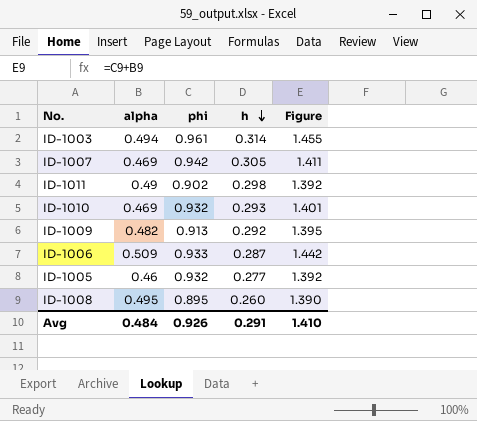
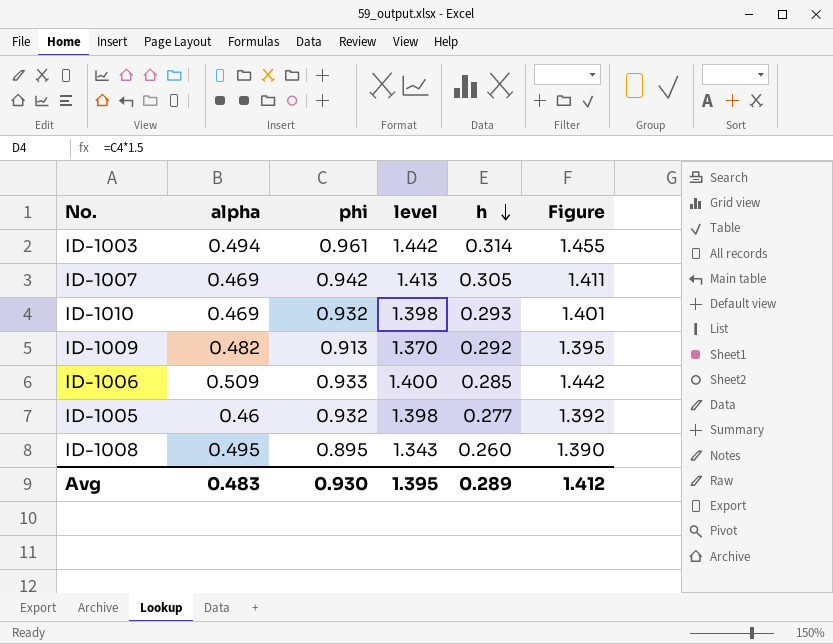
column level | formula: none -> [phi] * 1.5
row ID-1011: 0.49 | 0.902 | 0.298 | 1.392 -> none
ID-1006 | h: 0.287 -> 0.285
Avg | alpha: 0.484 -> 0.483
Avg | phi: 0.926 -> 0.930
Avg | h: 0.291 -> 0.289
Avg | Figure: 1.410 -> 1.412

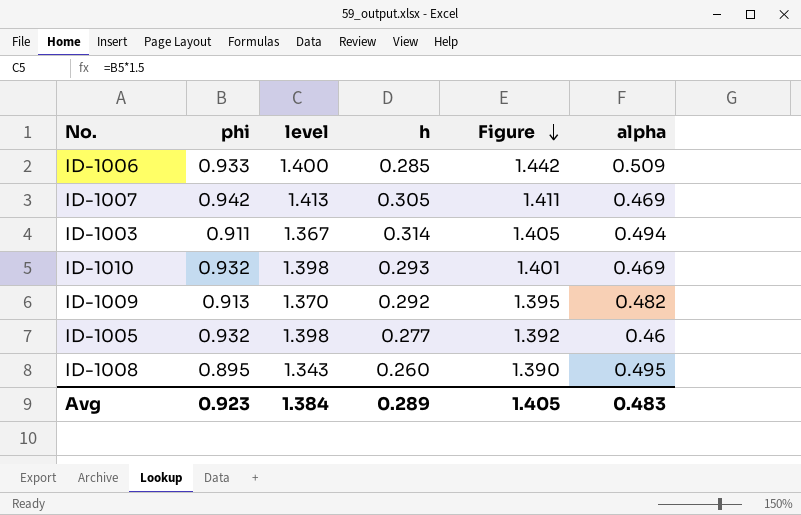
row order: h descending -> Figure descending
column alpha | position: 2 -> 6
ID-1003 | phi: 0.961 -> 0.911
ID-1003 | level: 1.442 -> 1.367
ID-1003 | Figure: 1.455 -> 1.405
Avg | phi: 0.930 -> 0.923
Avg | level: 1.395 -> 1.384
Avg | Figure: 1.412 -> 1.405

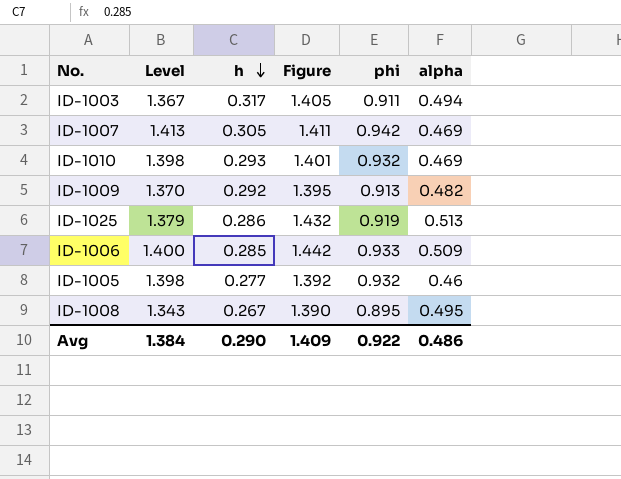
row order: Figure descending -> h descending
column name: level -> Level
column phi | position: 2 -> 5
ID-1003 | h: 0.314 -> 0.317
row ID-1025: none -> 1.379 | 0.286 | 1.432 | 0.919 | 0.513
ID-1008 | h: 0.260 -> 0.267
Avg | h: 0.289 -> 0.290
Avg | Figure: 1.405 -> 1.409
Avg | phi: 0.923 -> 0.922
Avg | alpha: 0.483 -> 0.486

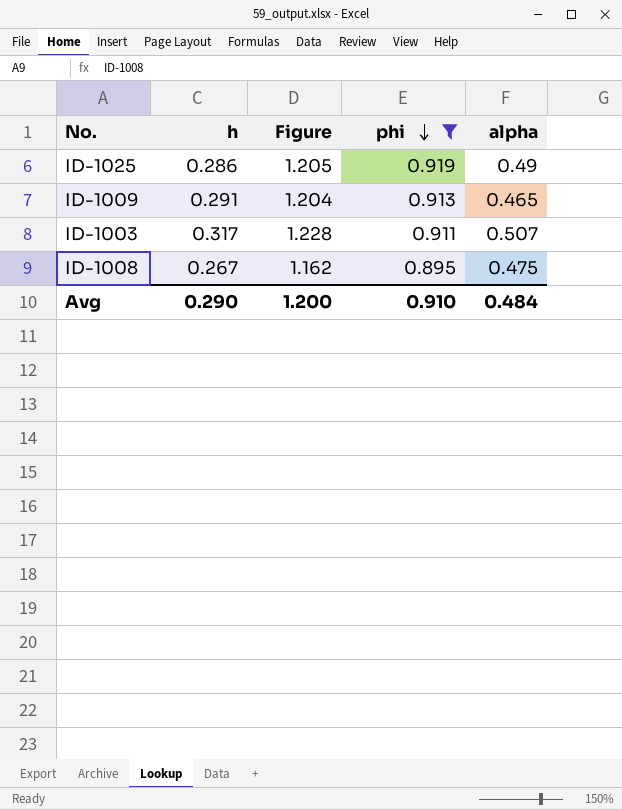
filter: none -> phi <= 0.919
row order: h descending -> phi descending
column Level | formula: [phi] * 1.5 -> none
column Figure | formula: [phi] + [alpha] -> [h] + [phi]
ID-1025 | alpha: 0.513 -> 0.49
ID-1009 | h: 0.292 -> 0.291
ID-1009 | alpha: 0.482 -> 0.465
ID-1003 | alpha: 0.494 -> 0.507
ID-1008 | alpha: 0.495 -> 0.475
Avg | Figure: 1.409 -> 1.200
Avg | phi: 0.922 -> 0.910
Avg | alpha: 0.486 -> 0.484

